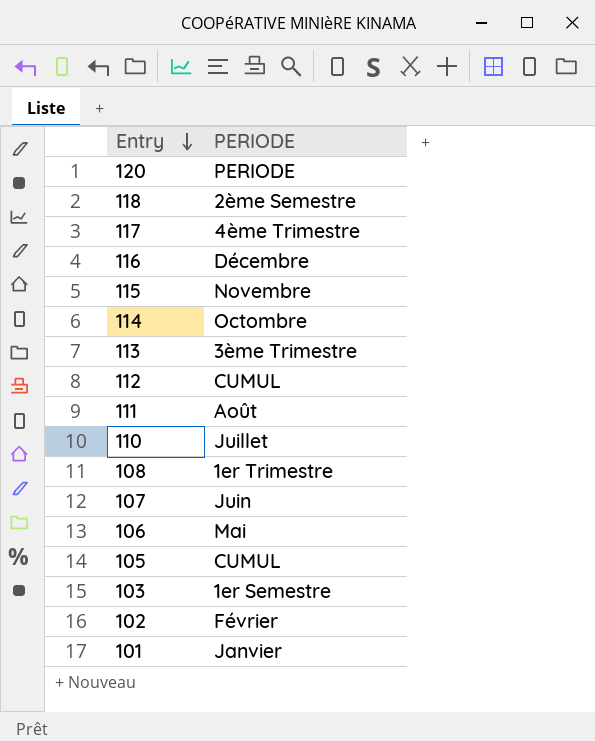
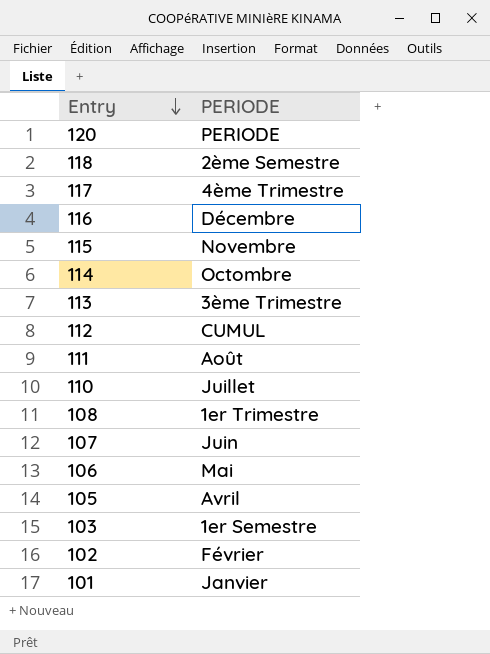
105 | PERIODE: CUMUL -> Avril

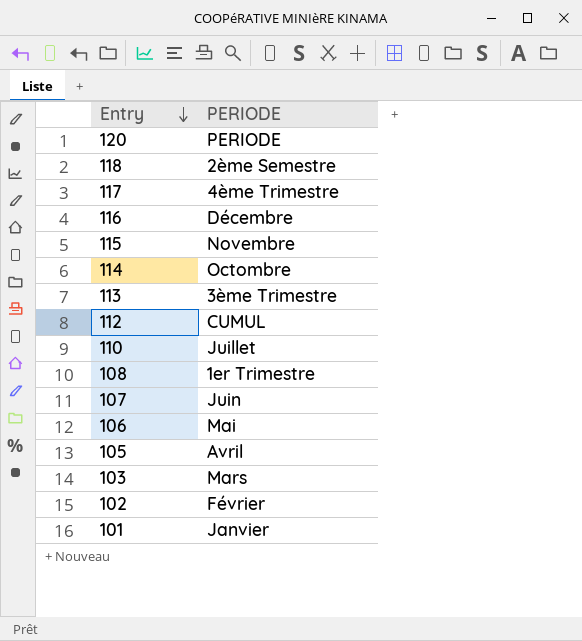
row 111: Août -> none
103 | PERIODE: 1er Semestre -> Mars

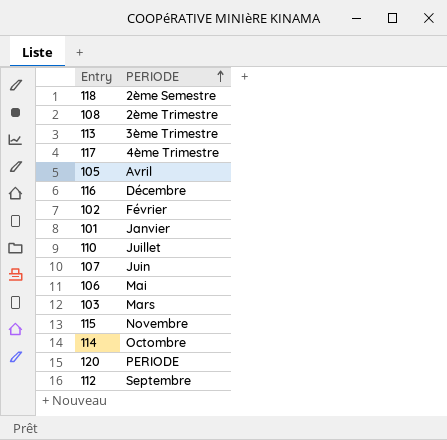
row order: Entry descending -> PERIODE ascending
108 | PERIODE: 1er Trimestre -> 2ème Trimestre
112 | PERIODE: CUMUL -> Septembre

